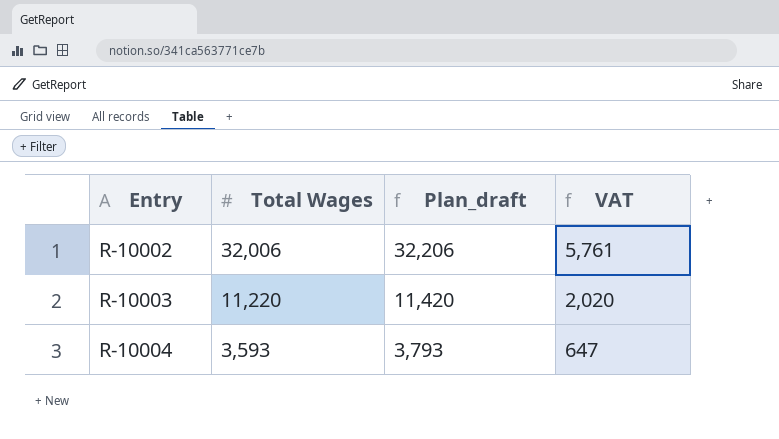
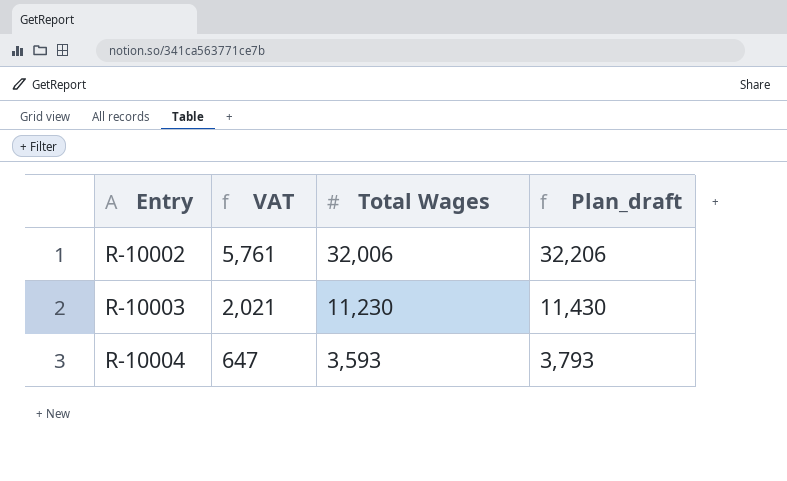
column VAT | position: 4 -> 2
R-10003 | VAT: 2,020 -> 2,021
R-10003 | Total Wages: 11,220 -> 11,230
R-10003 | Plan_draft: 11,420 -> 11,430

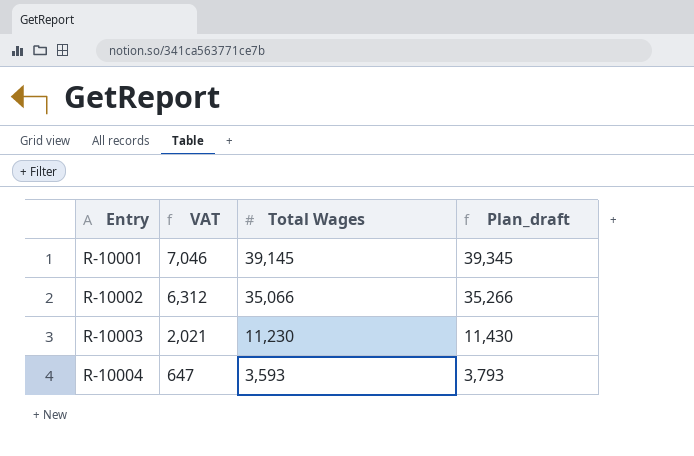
row R-10001: none -> 7,046 | 39,145 | 39,345
R-10002 | VAT: 5,761 -> 6,312
R-10002 | Total Wages: 32,006 -> 35,066
R-10002 | Plan_draft: 32,206 -> 35,266

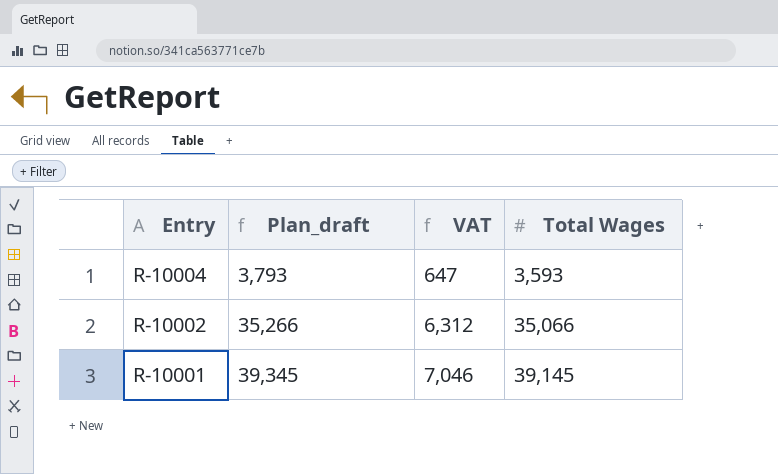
row order: Entry ascending -> Entry descending
column Plan_draft | position: 4 -> 2
row R-10003: 2,021 | 11,230 | 11,430 -> none

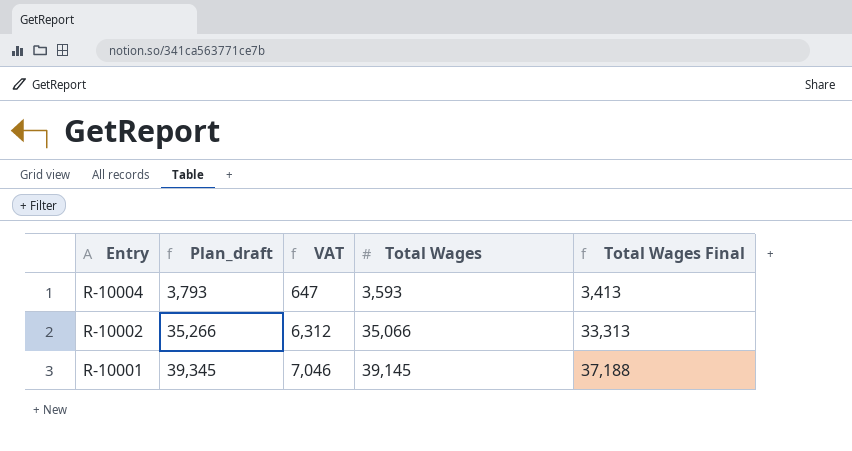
column Total Wages Final | formula: none -> [Total Wages] * 0.95

